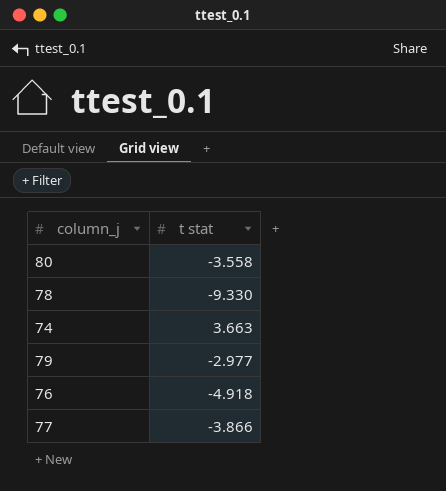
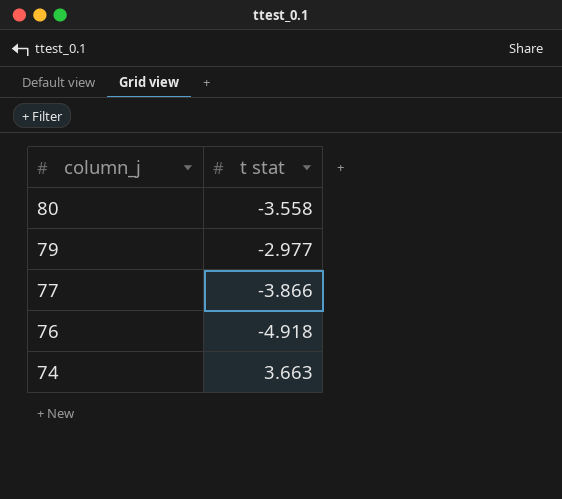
row order: none -> column_j descending
row 78: -9.330 -> none

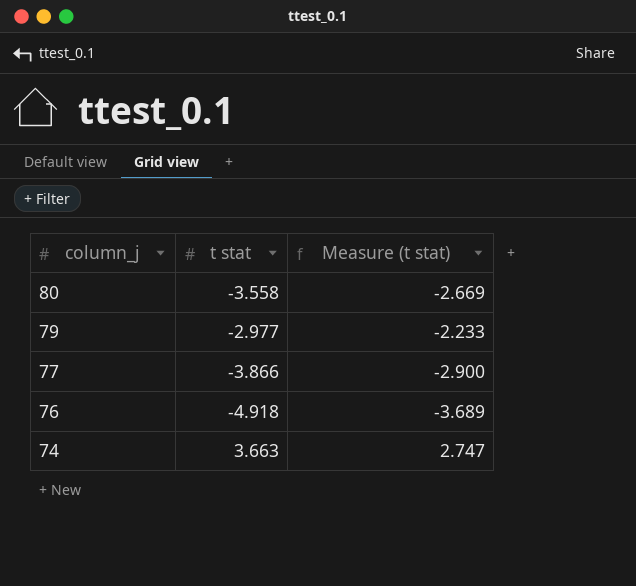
column Measure (t stat) | formula: none -> [t stat] * 0.75

